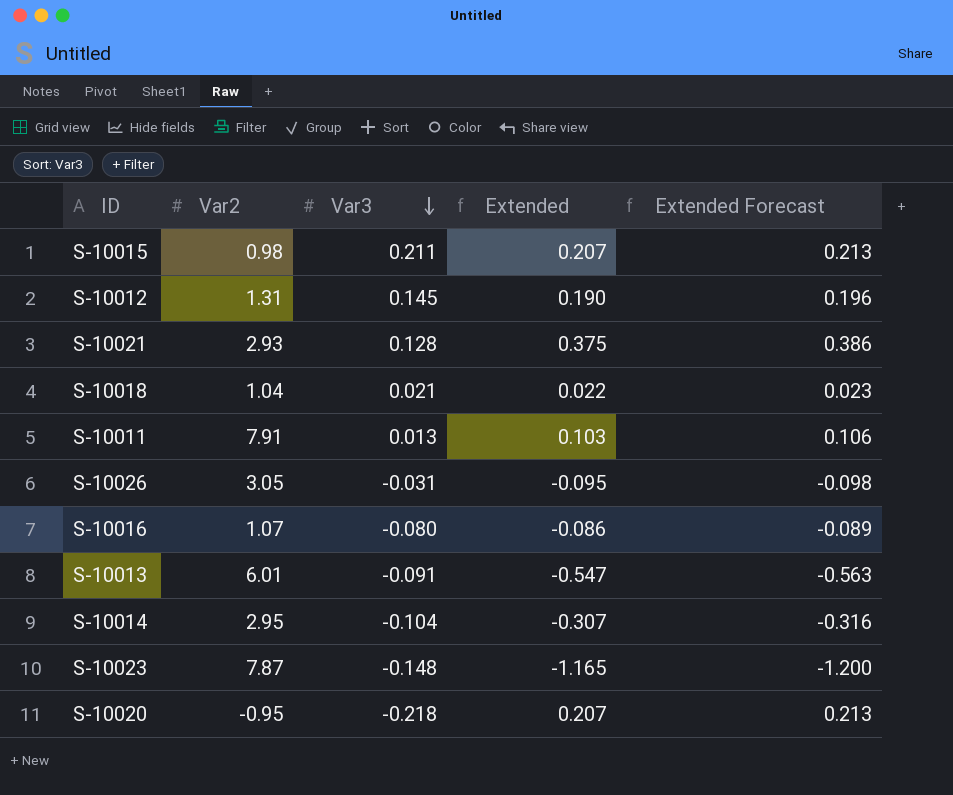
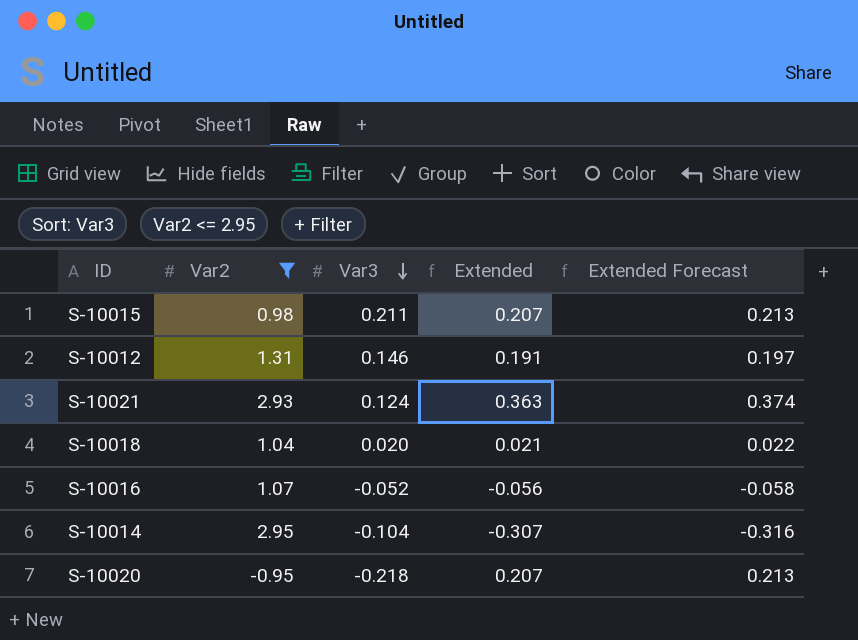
filter: none -> Var2 <= 2.95
S-10012 | Var3: 0.145 -> 0.146
S-10012 | Extended: 0.190 -> 0.191
S-10012 | Extended Forecast: 0.196 -> 0.197
S-10021 | Var3: 0.128 -> 0.124
S-10021 | Extended: 0.375 -> 0.363
S-10021 | Extended Forecast: 0.386 -> 0.374
S-10018 | Var3: 0.021 -> 0.020
S-10018 | Extended: 0.022 -> 0.021
S-10018 | Extended Forecast: 0.023 -> 0.022
S-10016 | Var3: -0.080 -> -0.052
S-10016 | Extended: -0.086 -> -0.056
S-10016 | Extended Forecast: -0.089 -> -0.058

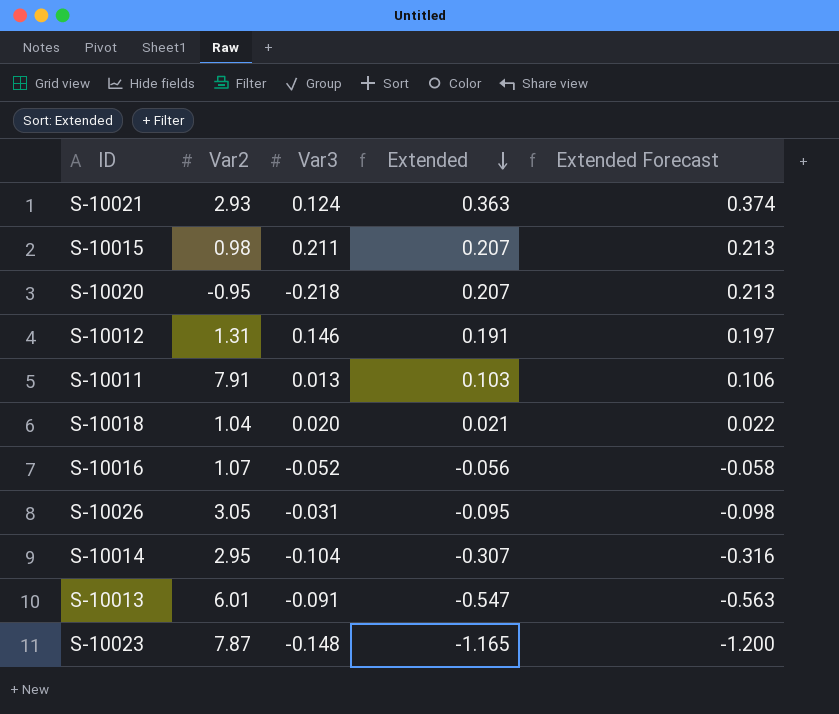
filter: Var2 <= 2.95 -> none
row order: Var3 descending -> Extended descending

